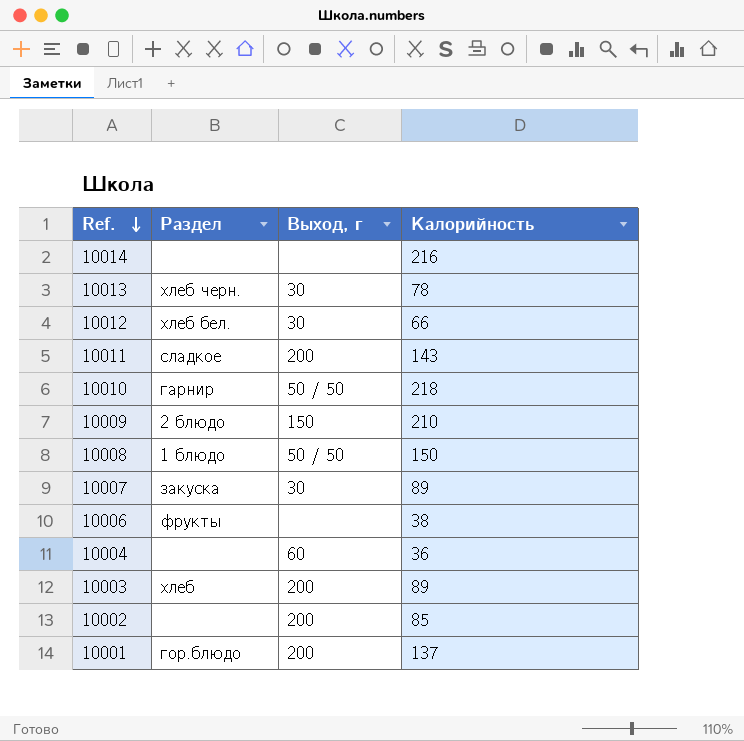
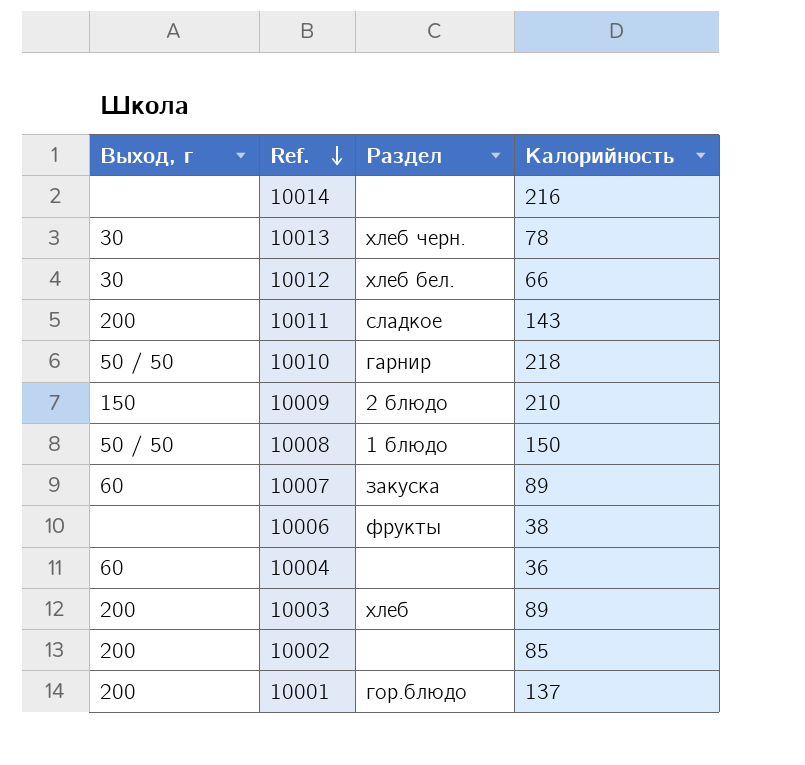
column Выход, г | position: 3 -> 1
10007 | Выход, г: 30 -> 60

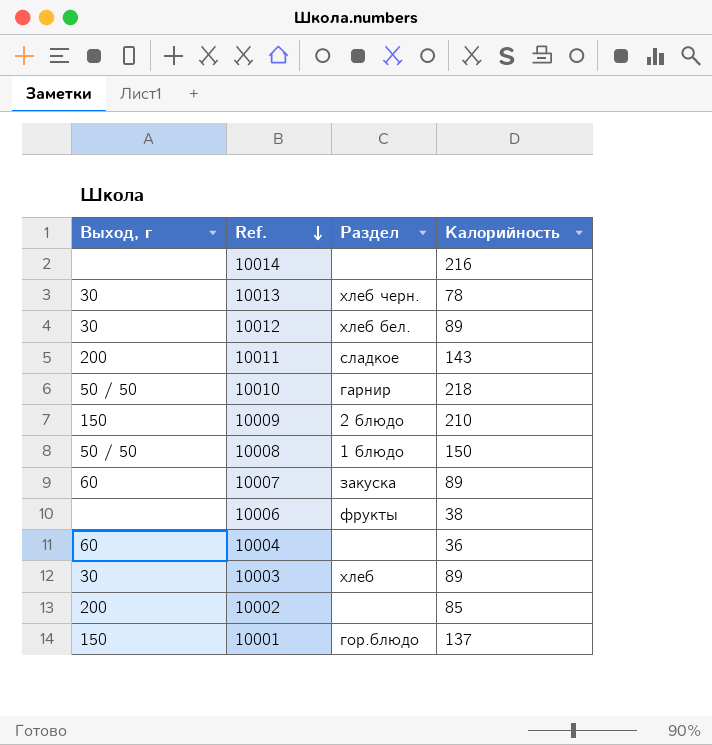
10012 | Калорийность: 66 -> 89
10003 | Выход, г: 200 -> 30
10001 | Выход, г: 200 -> 150

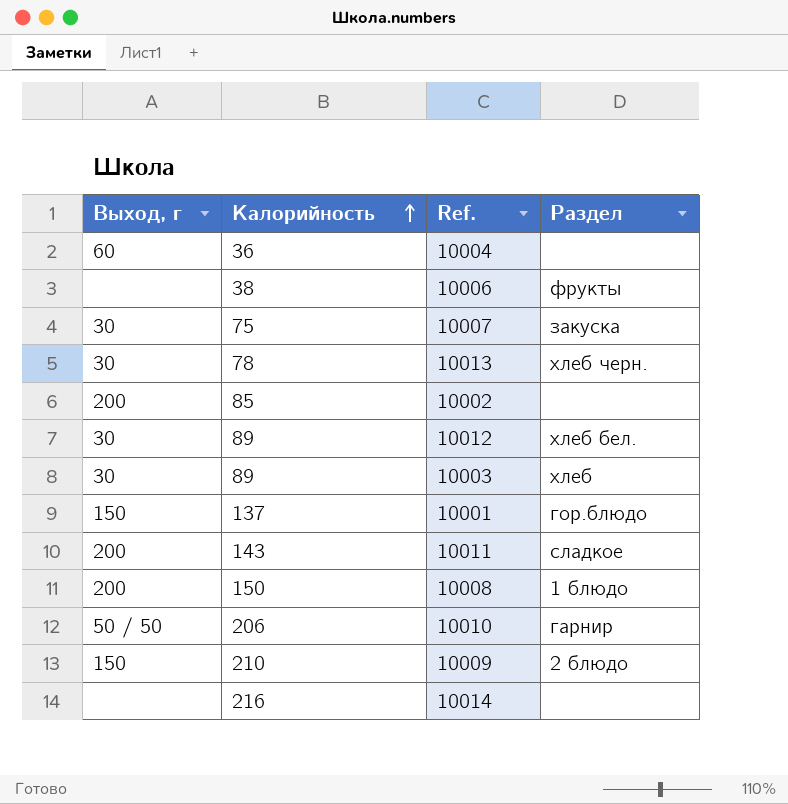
row order: Ref. descending -> Калорийность ascending
column Калорийность | position: 4 -> 2
10007 | Выход, г: 60 -> 30
10007 | Калорийность: 89 -> 75
10008 | Выход, г: 50 / 50 -> 200
10010 | Калорийность: 218 -> 206

